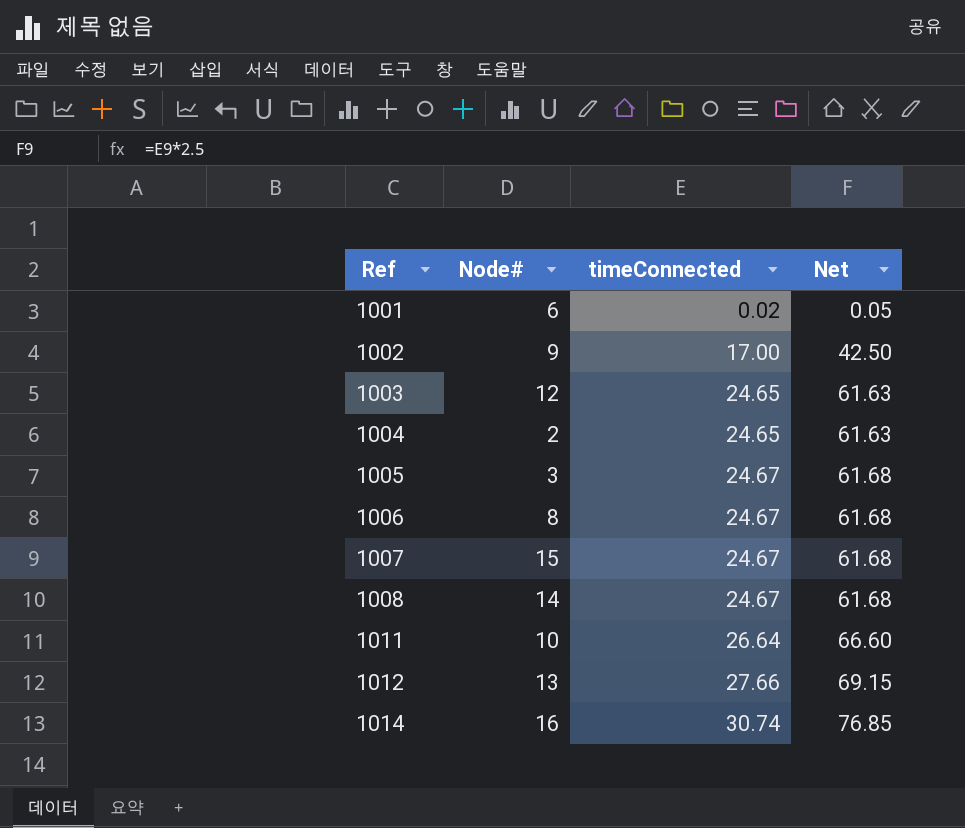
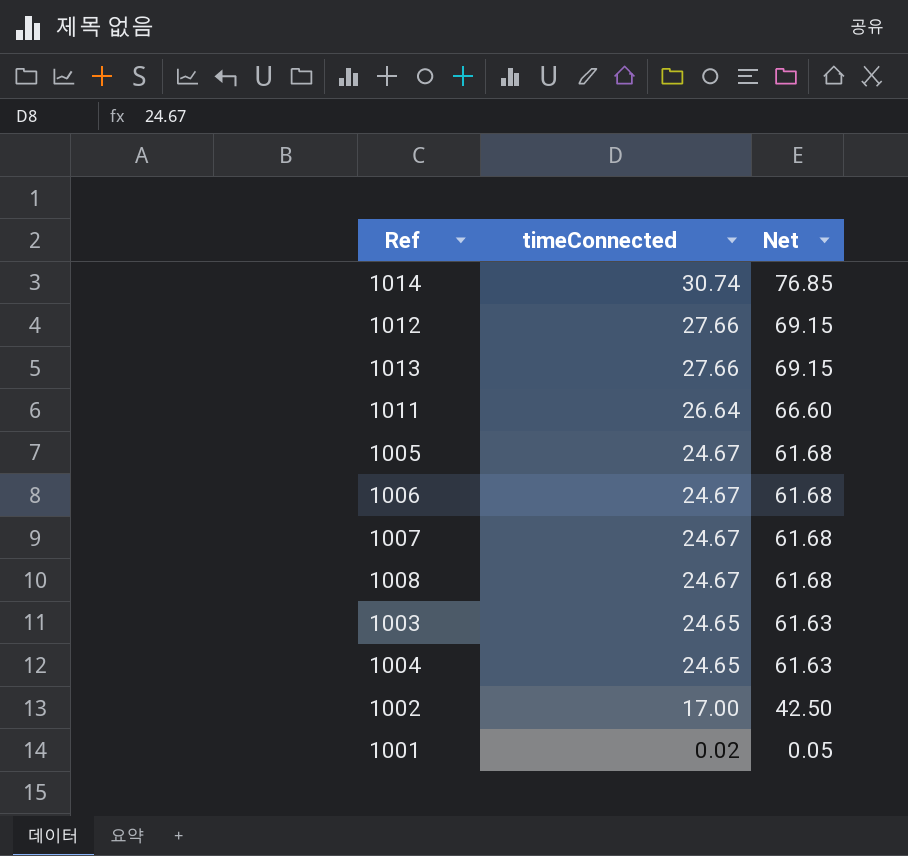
row order: Ref ascending -> timeConnected descending
column Node# | position: 2 -> none
row 1013: none -> 27.66 | 69.15

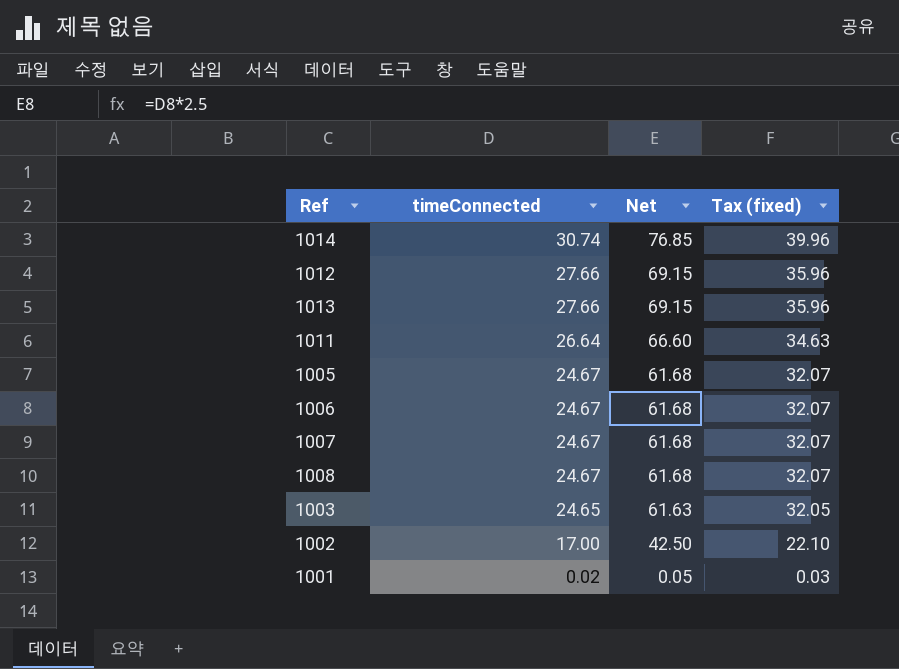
column Tax (fixed) | formula: none -> [timeConnected] * 1.3
row 1004: 24.65 | 61.63 -> none

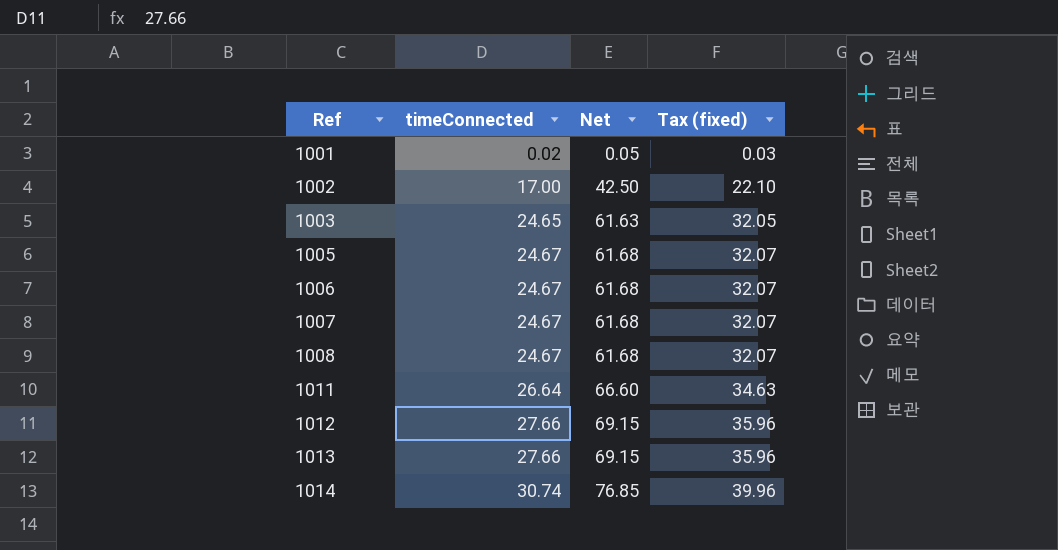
row order: timeConnected descending -> Ref ascending

